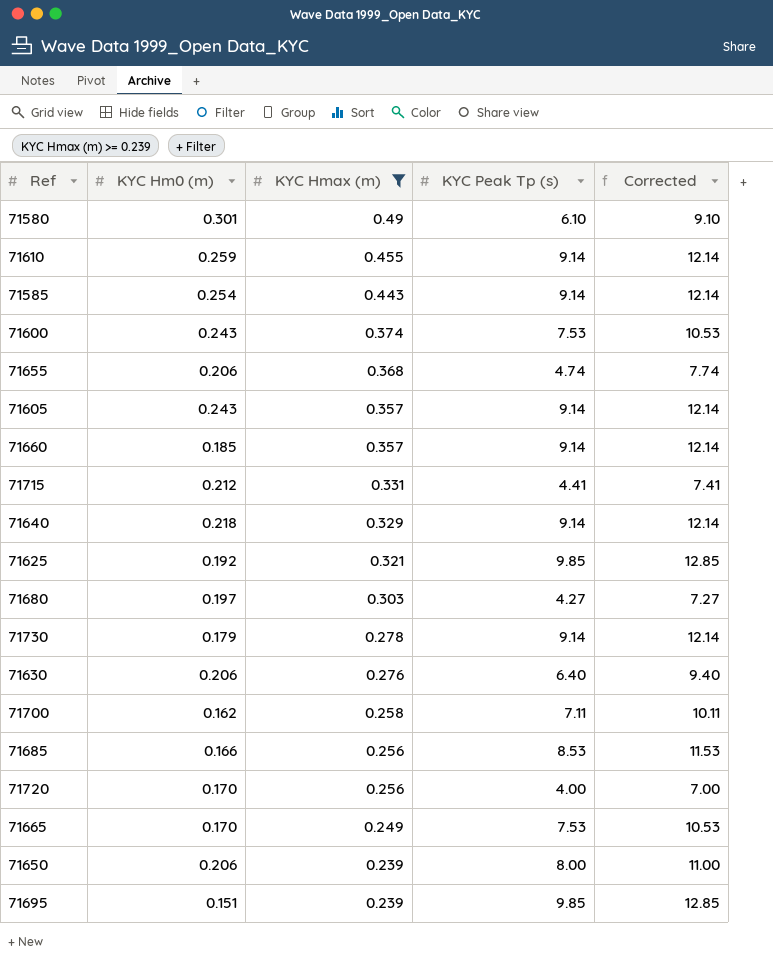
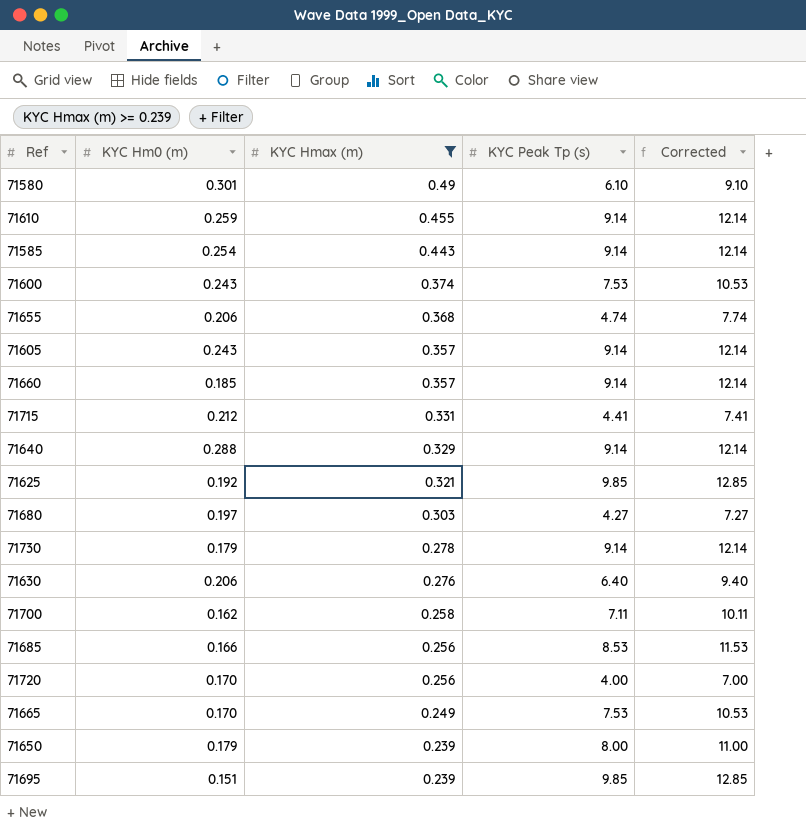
71640 | KYC Hm0 (m): 0.218 -> 0.288
71650 | KYC Hm0 (m): 0.206 -> 0.179

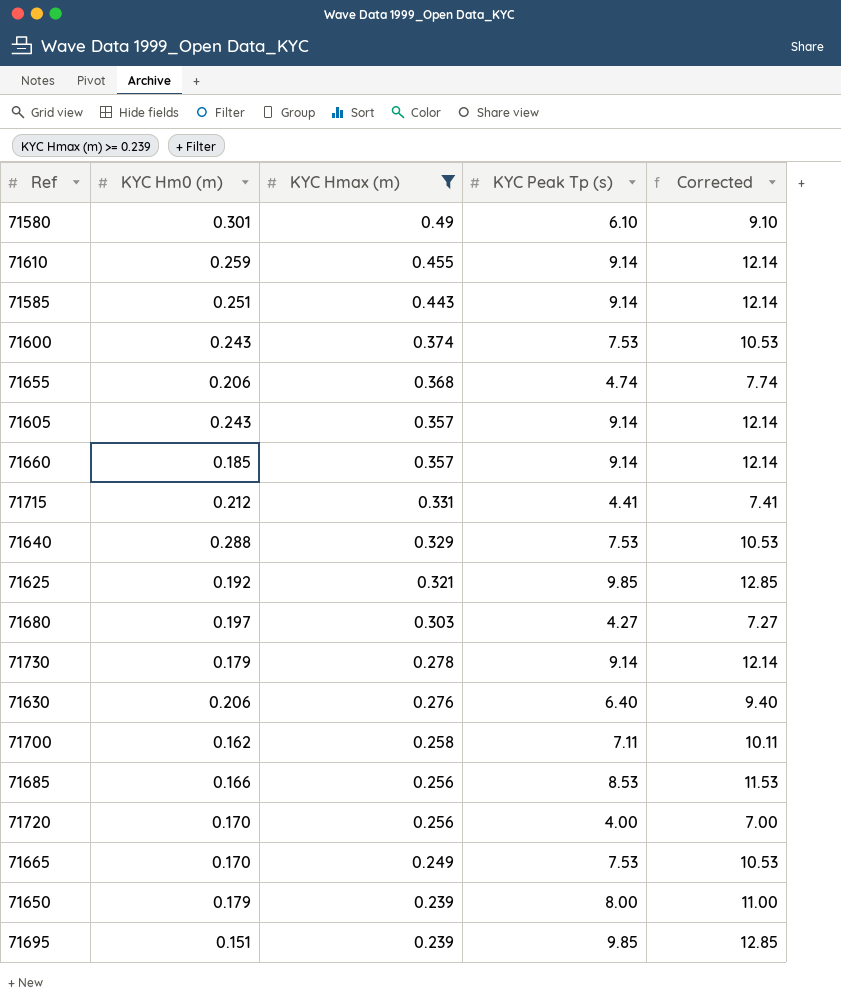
71585 | KYC Hm0 (m): 0.254 -> 0.251
71640 | KYC Peak Tp (s): 9.14 -> 7.53
71640 | Corrected: 12.14 -> 10.53

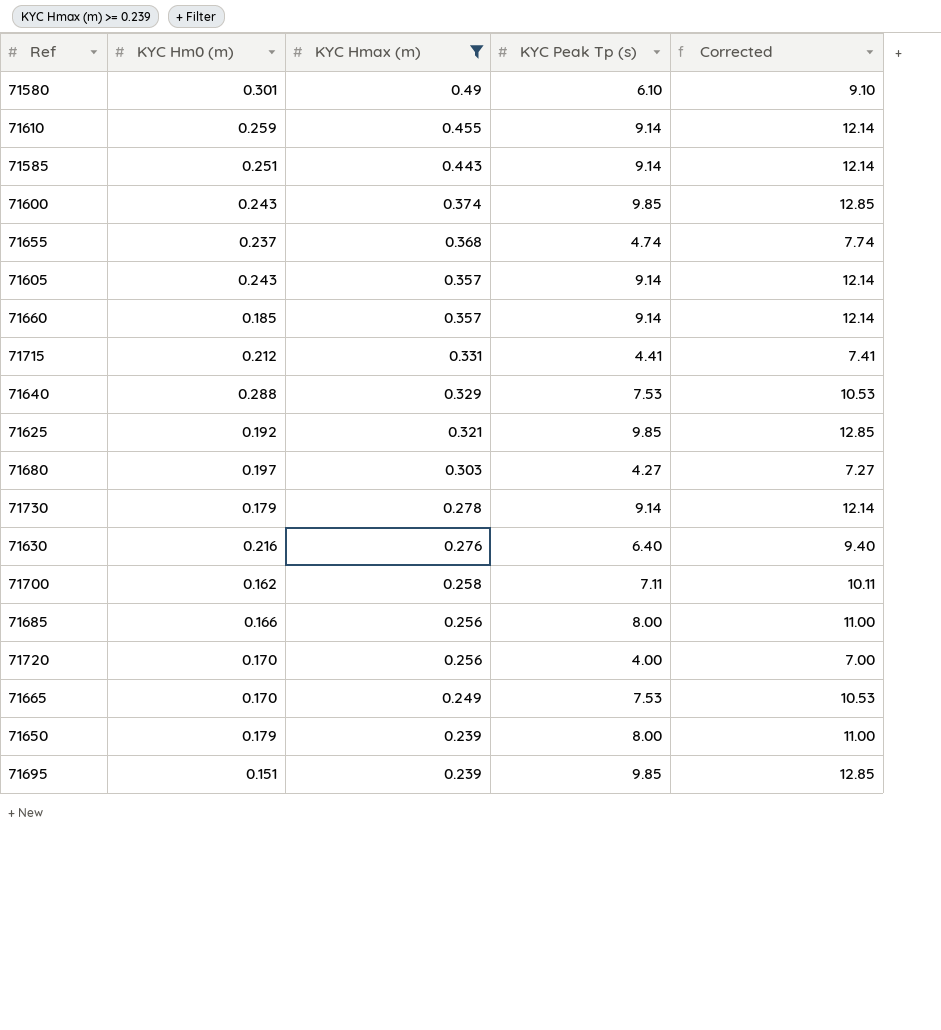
71600 | KYC Peak Tp (s): 7.53 -> 9.85
71600 | Corrected: 10.53 -> 12.85
71655 | KYC Hm0 (m): 0.206 -> 0.237
71630 | KYC Hm0 (m): 0.206 -> 0.216
71685 | KYC Peak Tp (s): 8.53 -> 8.00
71685 | Corrected: 11.53 -> 11.00

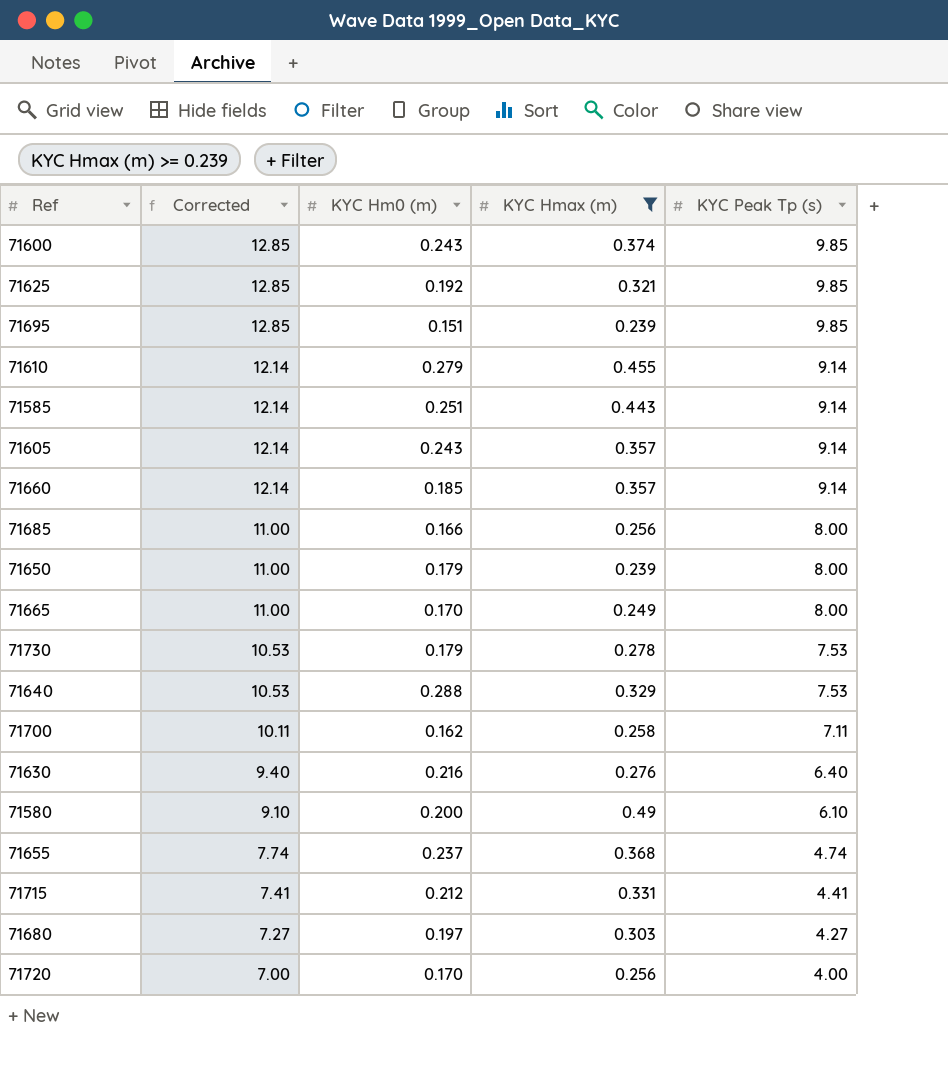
row order: KYC Hmax (m) descending -> Corrected descending
column Corrected | position: 5 -> 2
71610 | KYC Hm0 (m): 0.259 -> 0.279
71665 | Corrected: 10.53 -> 11.00
71665 | KYC Peak Tp (s): 7.53 -> 8.00
71730 | Corrected: 12.14 -> 10.53
71730 | KYC Peak Tp (s): 9.14 -> 7.53
71580 | KYC Hm0 (m): 0.301 -> 0.200

